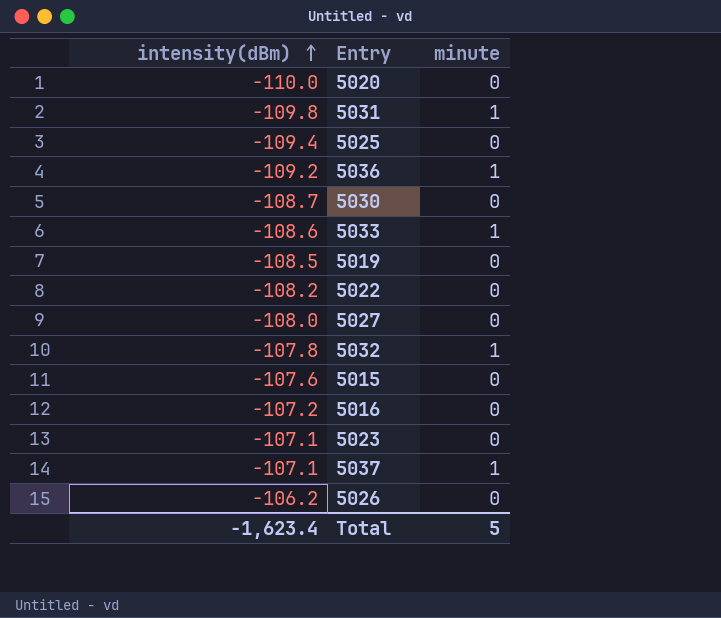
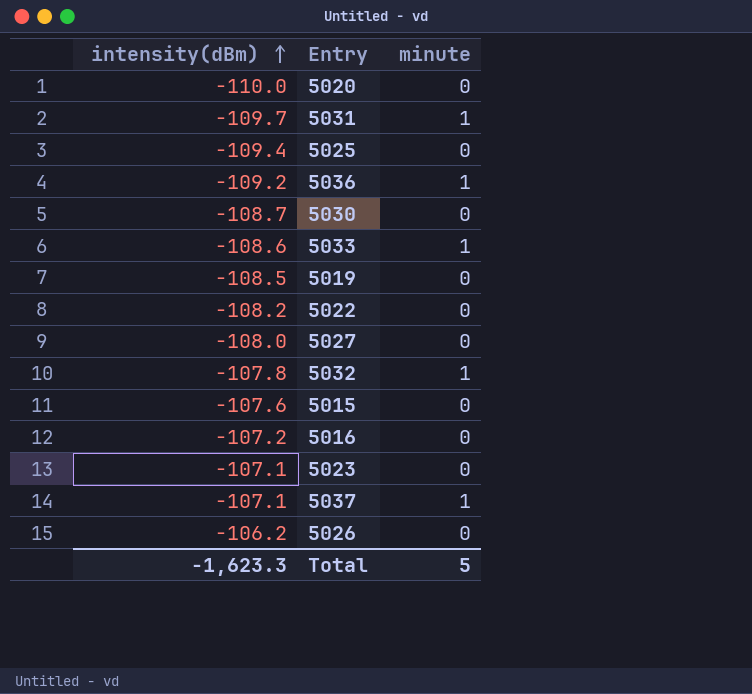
5031 | intensity(dBm): -109.8 -> -109.7
Total | intensity(dBm): -1,623.4 -> -1,623.3

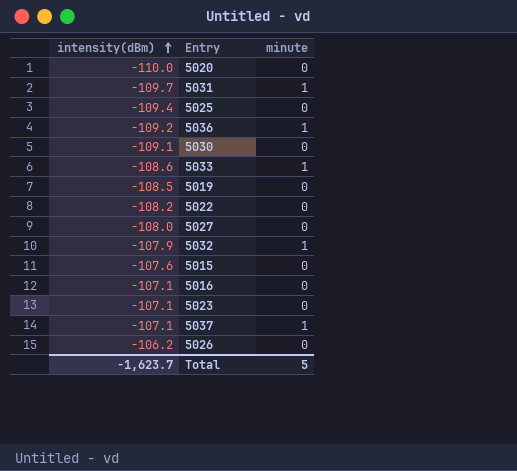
5030 | intensity(dBm): -108.7 -> -109.1
5032 | intensity(dBm): -107.8 -> -107.9
5016 | intensity(dBm): -107.2 -> -107.1
Total | intensity(dBm): -1,623.3 -> -1,623.7

